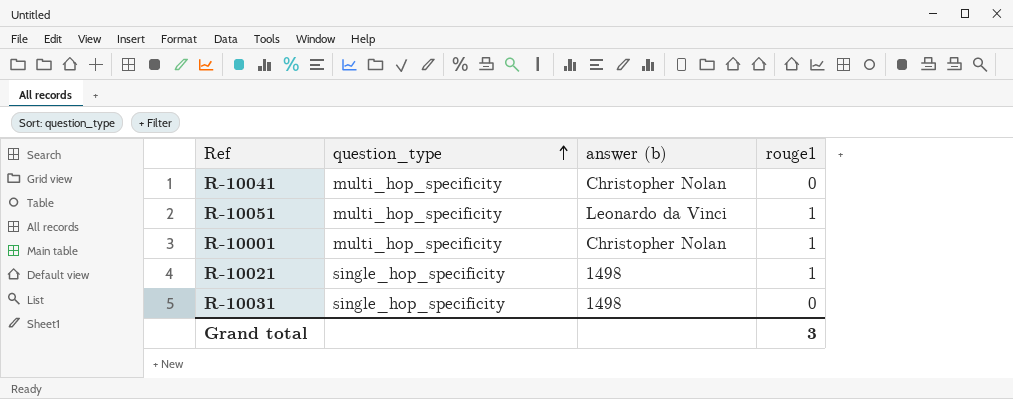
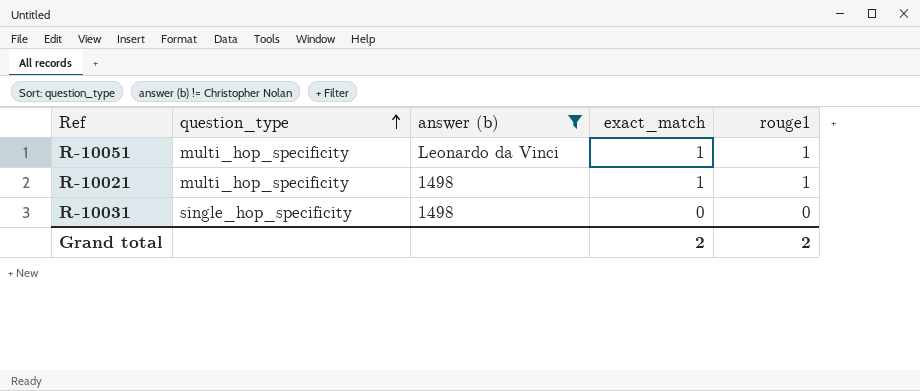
filter: none -> answer (b) != Christopher Nolan
column exact_match | position: none -> 4
R-10021 | question_type: single_hop_specificity -> multi_hop_specificity
Grand total | rouge1: 3 -> 2

